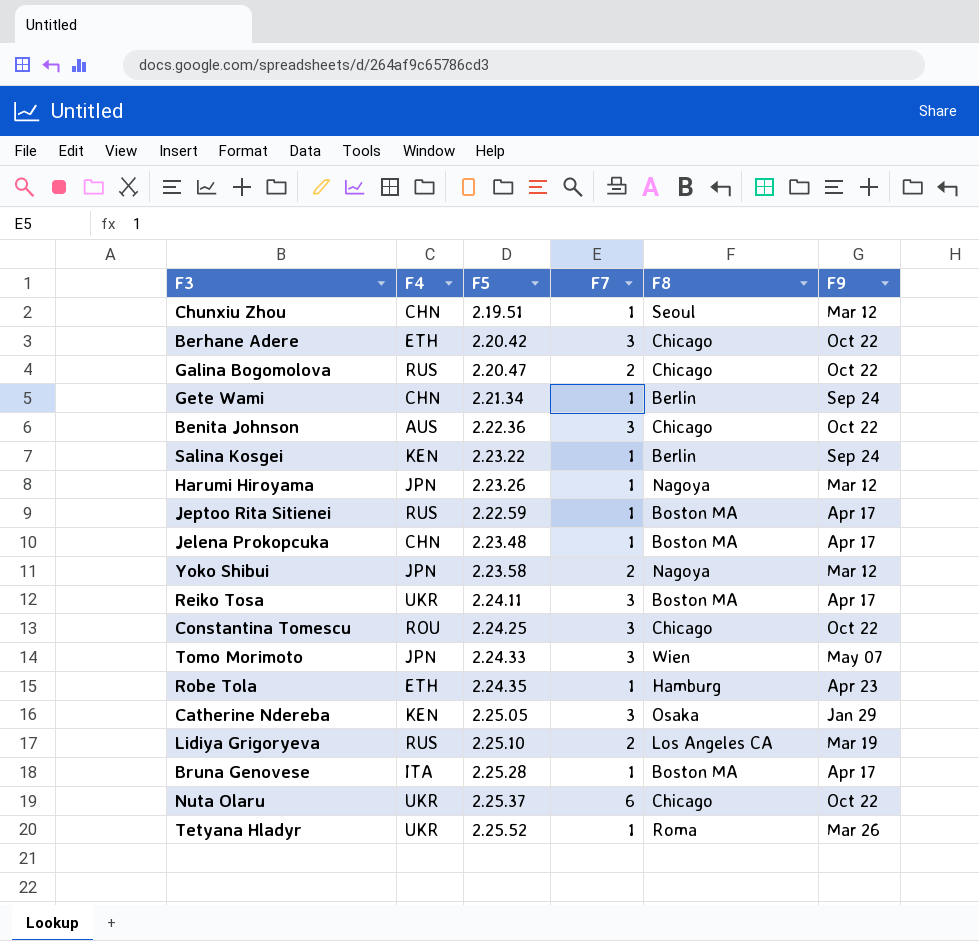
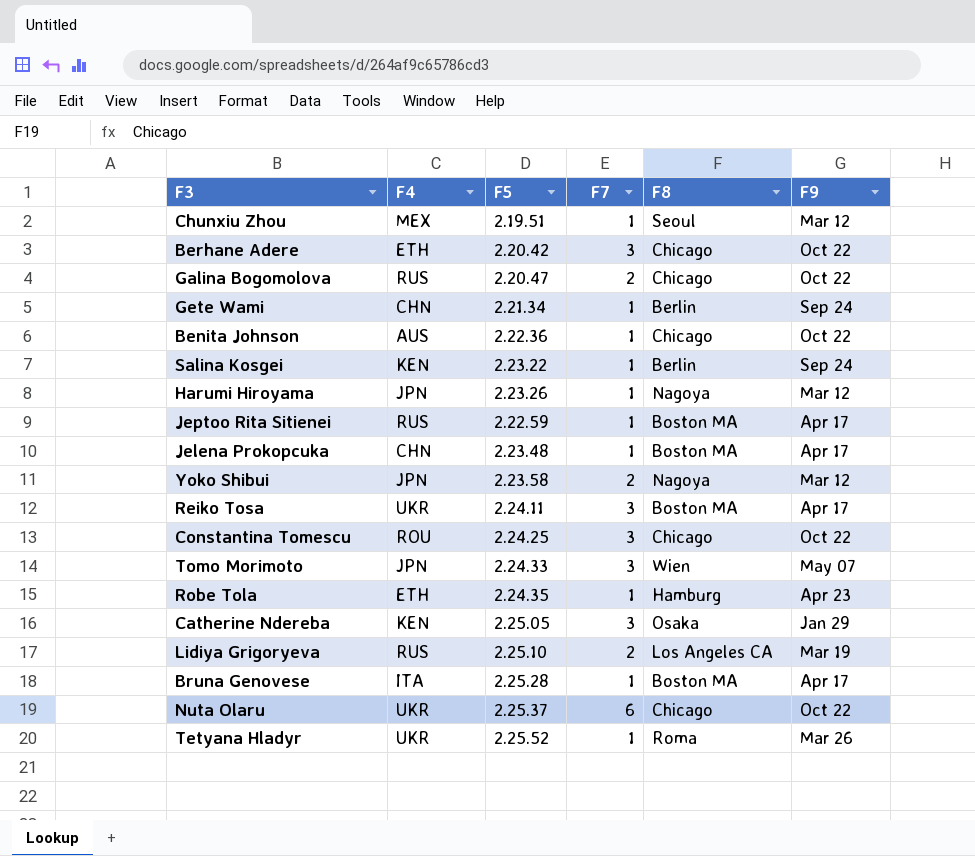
Chunxiu Zhou | F4: CHN -> MEX
Benita Johnson | F7: 3 -> 1

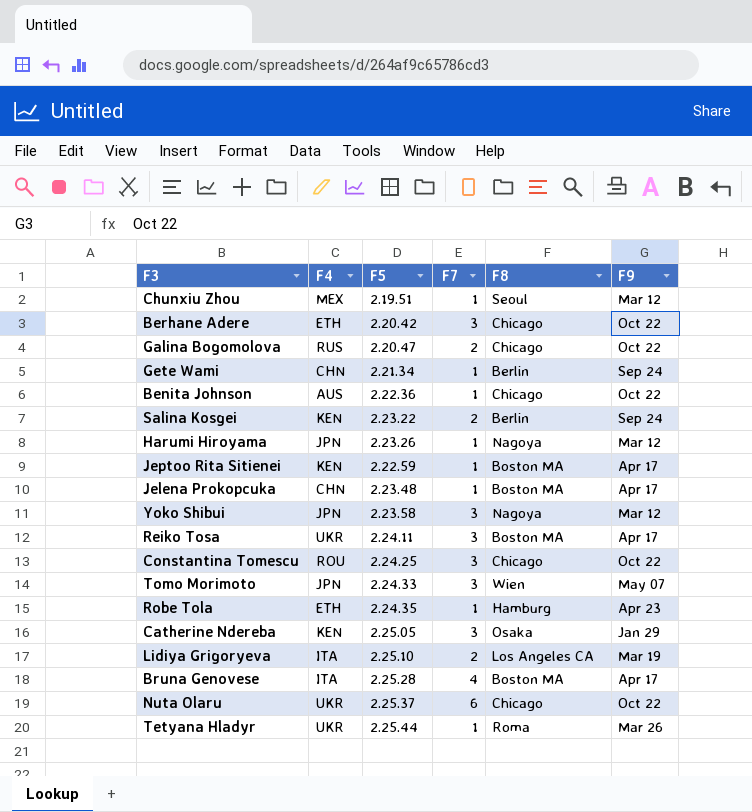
Salina Kosgei | F7: 1 -> 2
Jeptoo Rita Sitienei | F4: RUS -> KEN
Yoko Shibui | F7: 2 -> 3
Lidiya Grigoryeva | F4: RUS -> ITA
Bruna Genovese | F7: 1 -> 4
Tetyana Hladyr | F5: 2.25.52 -> 2.25.44

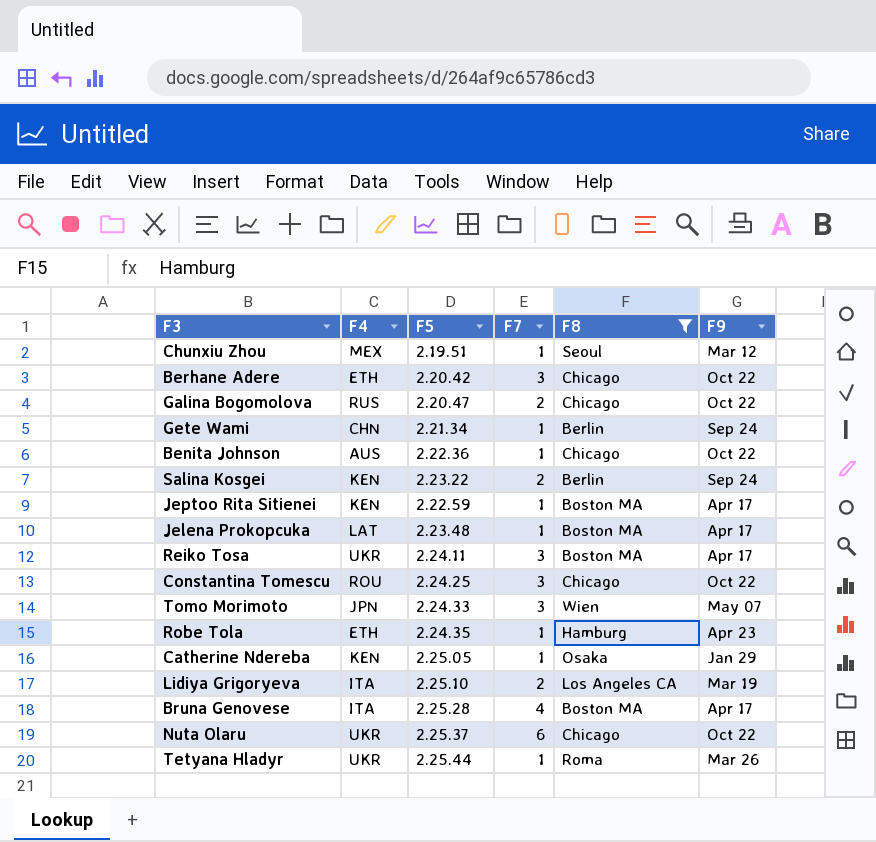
filter: none -> F8 != Nagoya
Jelena Prokopcuka | F4: CHN -> LAT
Catherine Ndereba | F7: 3 -> 1

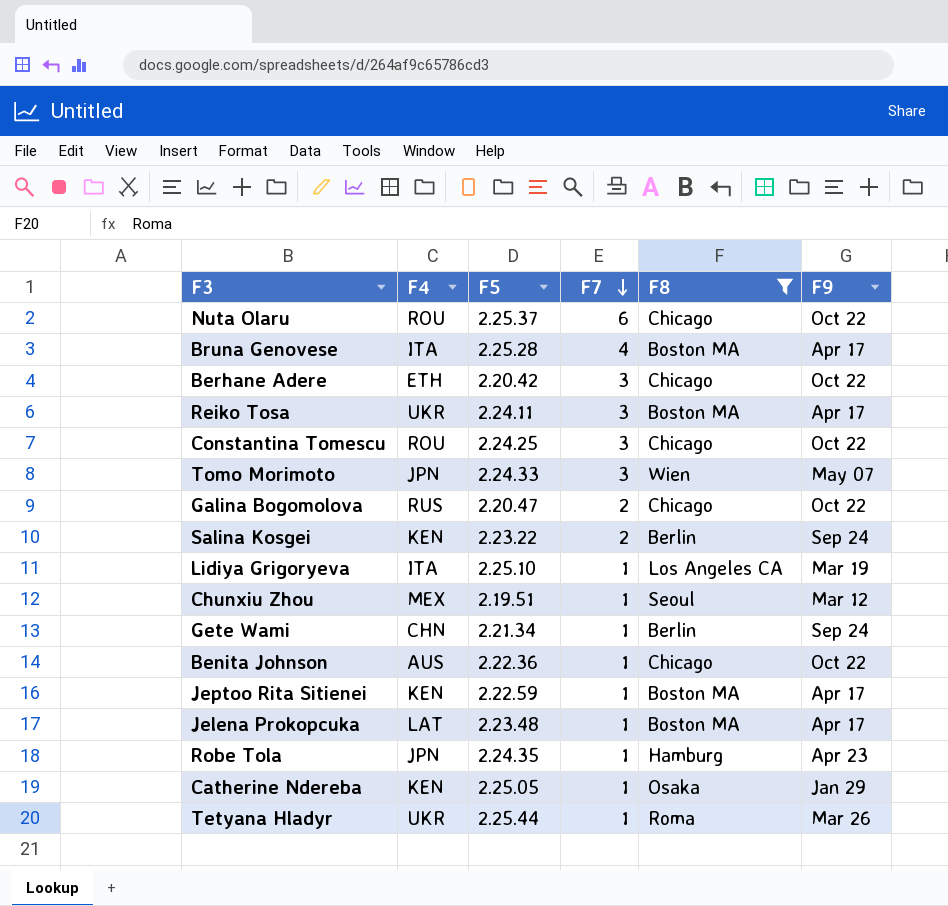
row order: none -> F7 descending
Nuta Olaru | F4: UKR -> ROU
Lidiya Grigoryeva | F7: 2 -> 1
Robe Tola | F4: ETH -> JPN

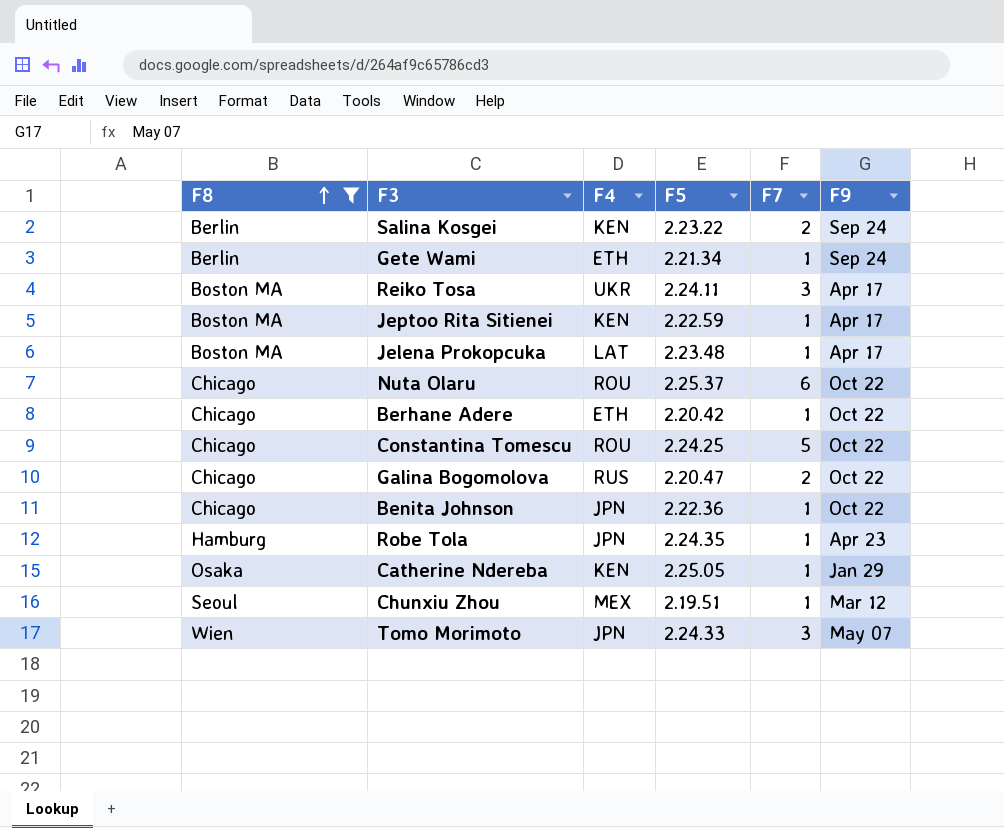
row order: F7 descending -> F8 ascending
column F8 | position: 5 -> 1
row Bruna Genovese: ITA | 2.25.28 | 4 | Boston MA | Apr 17 -> none
row Lidiya Grigoryeva: ITA | 2.25.10 | 1 | Los Angeles CA | Mar 19 -> none
row Tetyana Hladyr: UKR | 2.25.44 | 1 | Roma | Mar 26 -> none
Gete Wami | F4: CHN -> ETH
Berhane Adere | F7: 3 -> 1
Constantina Tomescu | F7: 3 -> 5
Benita Johnson | F4: AUS -> JPN

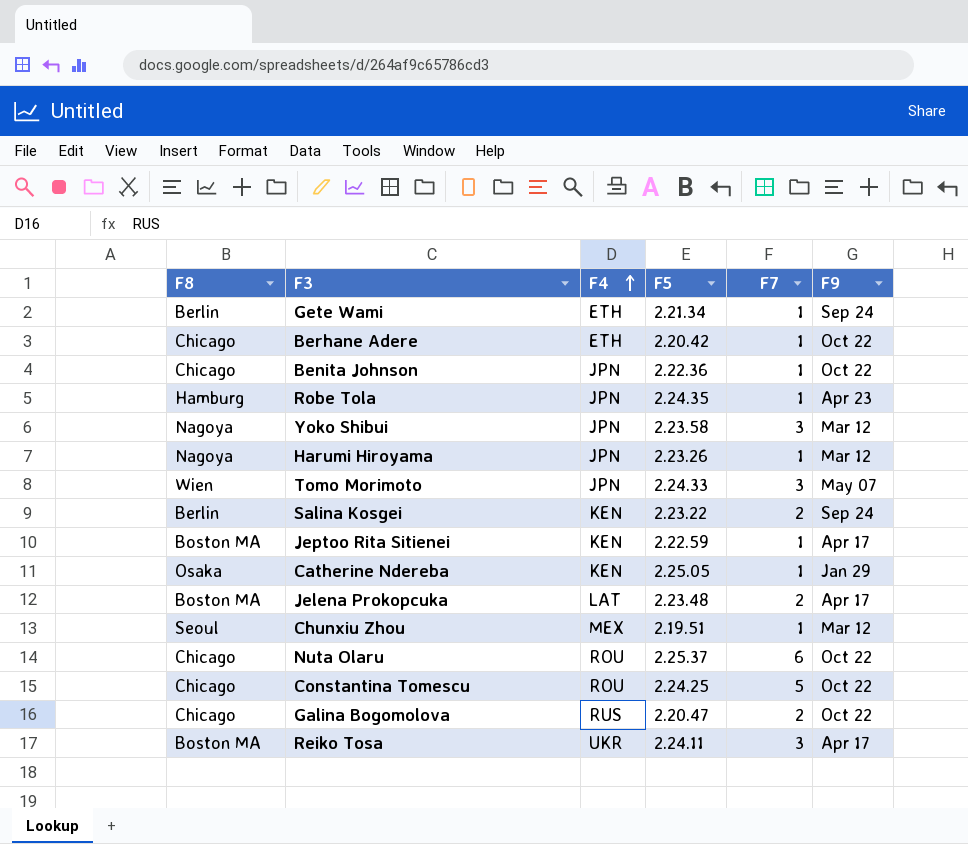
filter: F8 != Nagoya -> none
row order: F8 ascending -> F4 ascending
Jelena Prokopcuka | F7: 1 -> 2

